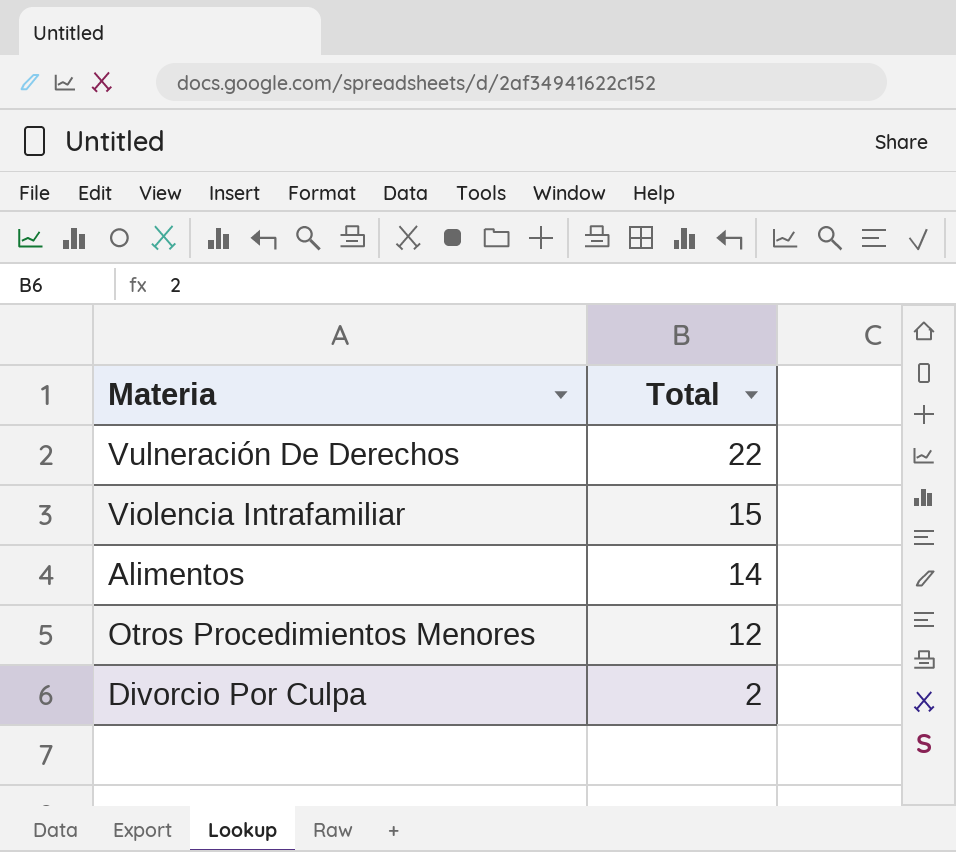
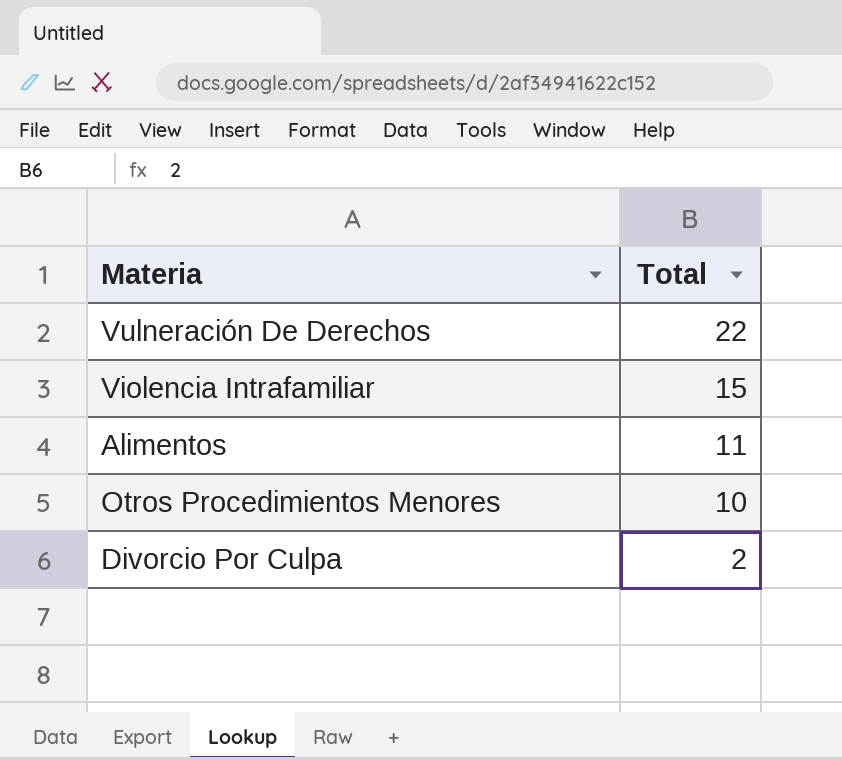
Alimentos | Total: 14 -> 11
Otros Procedimientos Menores | Total: 12 -> 10

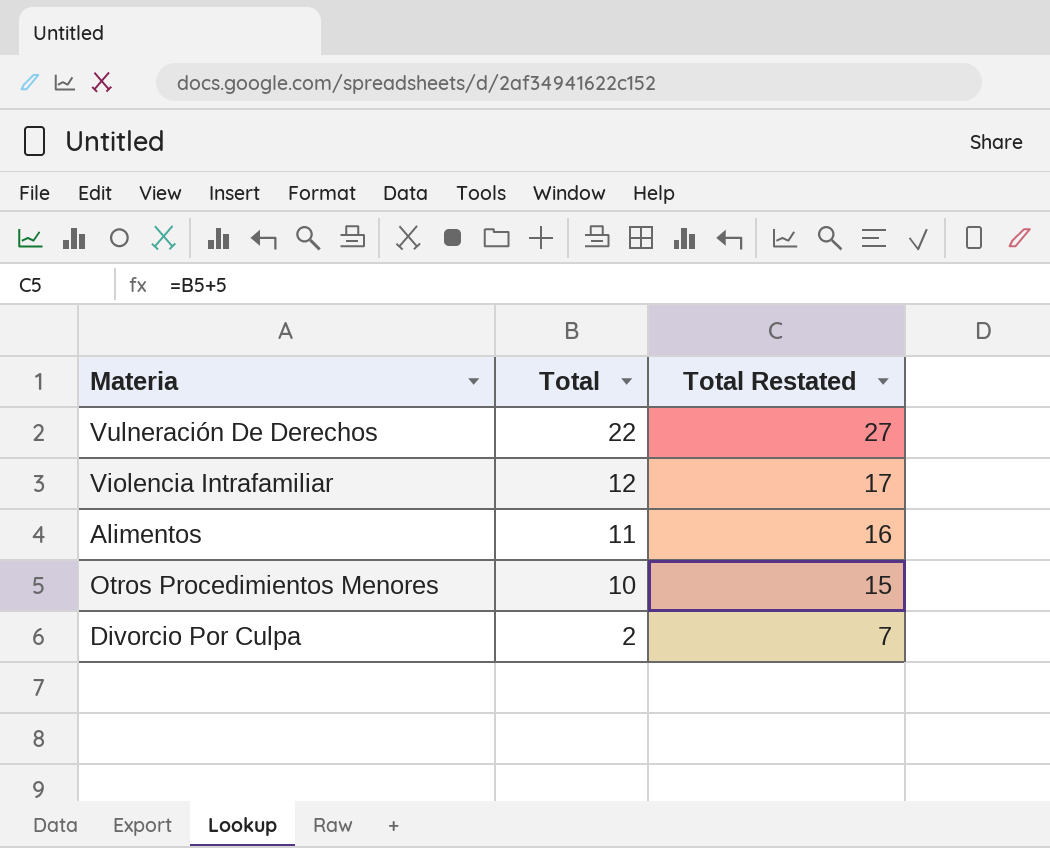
column Total Restated | formula: none -> [Total] + 5
Violencia Intrafamiliar | Total: 15 -> 12

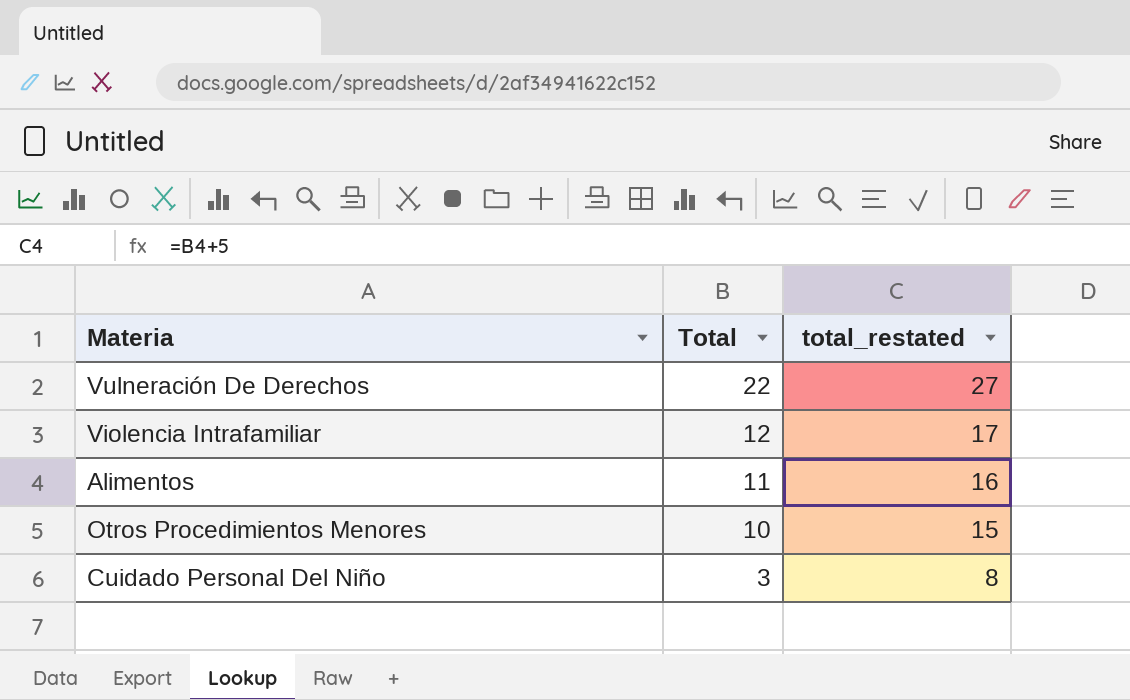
column name: Total Restated -> total_restated
row Divorcio Por Culpa: 2 | 7 -> none
row Cuidado Personal Del Niño: none -> 3 | 8

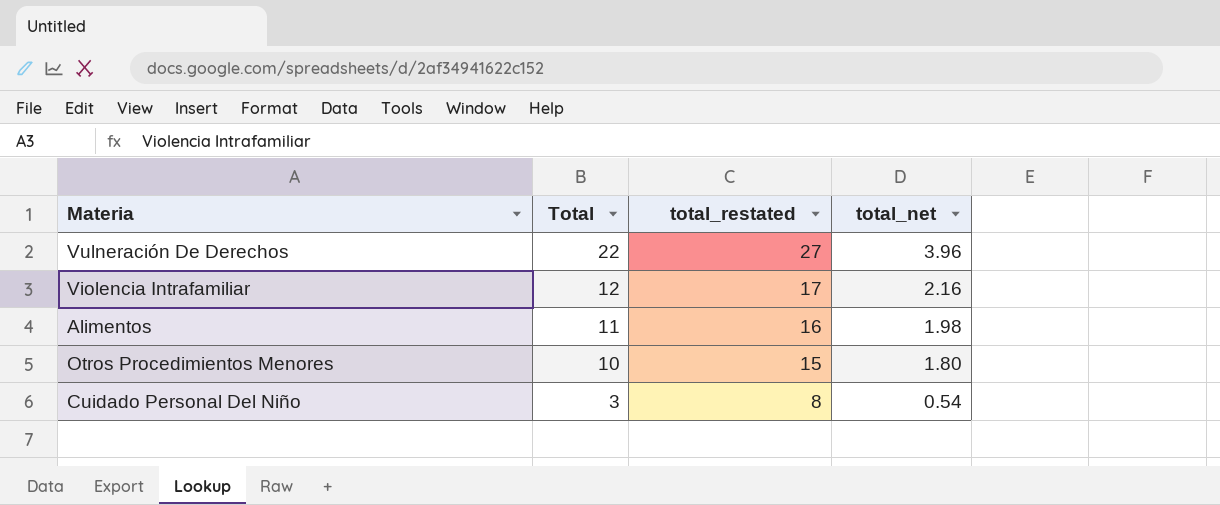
column total_net | formula: none -> [Total] * 0.18

